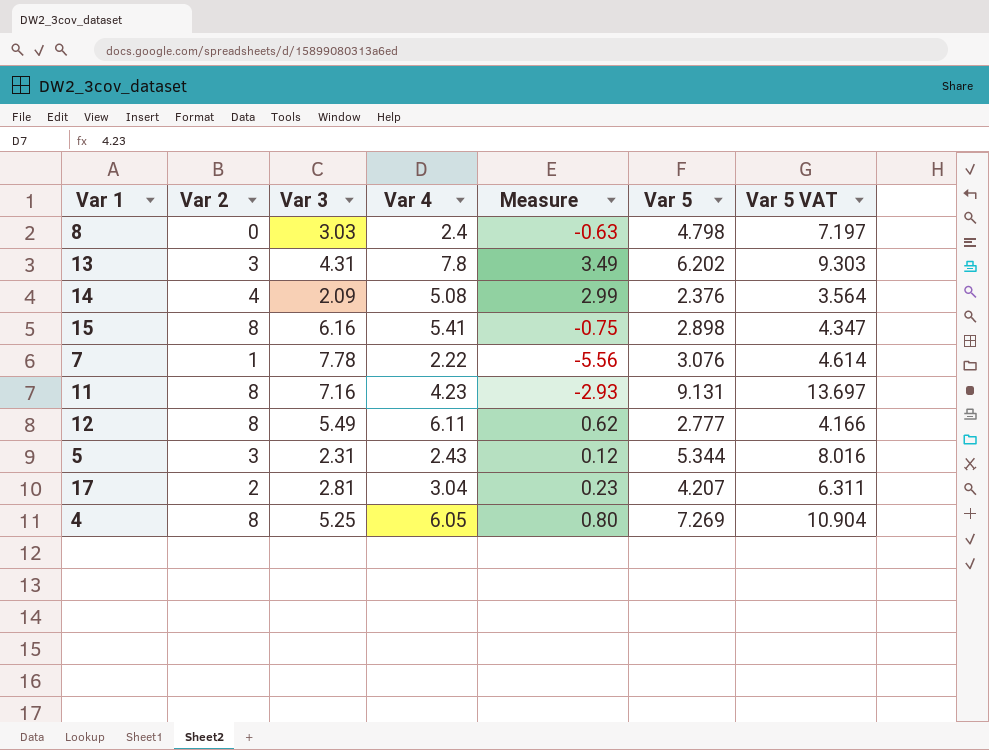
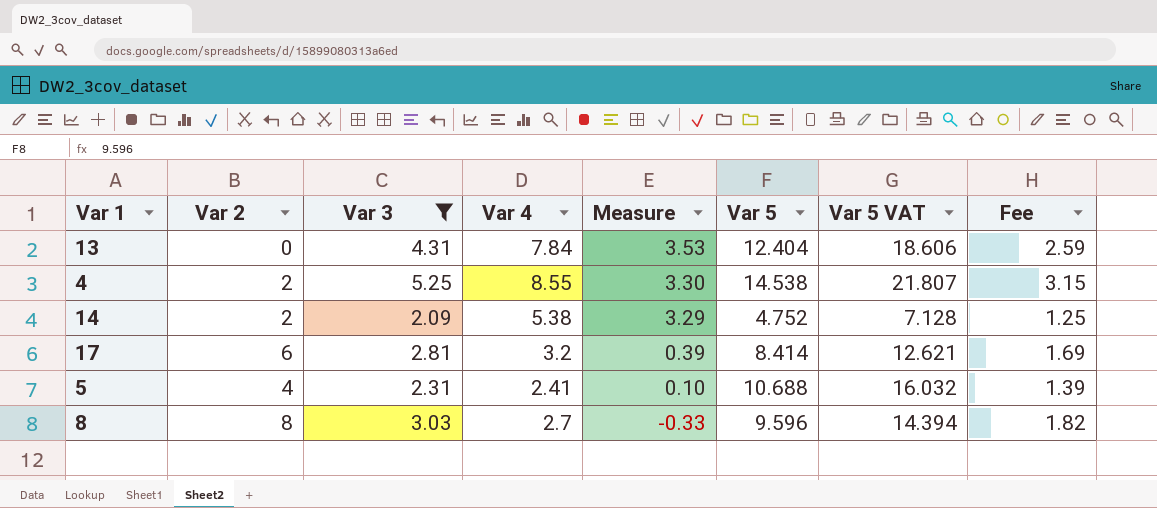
filter: none -> Var 3 <= 5.25
row order: none -> Measure descending
column Fee | formula: none -> [Var 3] * 0.6
13 | Var 2: 3 -> 0
13 | Var 4: 7.8 -> 7.84
13 | Measure: 3.49 -> 3.53
13 | Var 5: 6.202 -> 12.404
13 | Var 5 VAT: 9.303 -> 18.606
4 | Var 2: 8 -> 2
4 | Var 4: 6.05 -> 8.55
4 | Measure: 0.80 -> 3.30
4 | Var 5: 7.269 -> 14.538
4 | Var 5 VAT: 10.904 -> 21.807
14 | Var 2: 4 -> 2
14 | Var 4: 5.08 -> 5.38
14 | Measure: 2.99 -> 3.29
14 | Var 5: 2.376 -> 4.752
14 | Var 5 VAT: 3.564 -> 7.128
17 | Var 2: 2 -> 6
17 | Var 4: 3.04 -> 3.2
17 | Measure: 0.23 -> 0.39
17 | Var 5: 4.207 -> 8.414
17 | Var 5 VAT: 6.311 -> 12.621
5 | Var 2: 3 -> 4
5 | Var 4: 2.43 -> 2.41
5 | Measure: 0.12 -> 0.10
5 | Var 5: 5.344 -> 10.688
5 | Var 5 VAT: 8.016 -> 16.032
8 | Var 2: 0 -> 8
8 | Var 4: 2.4 -> 2.7
8 | Measure: -0.63 -> -0.33
8 | Var 5: 4.798 -> 9.596
8 | Var 5 VAT: 7.197 -> 14.394

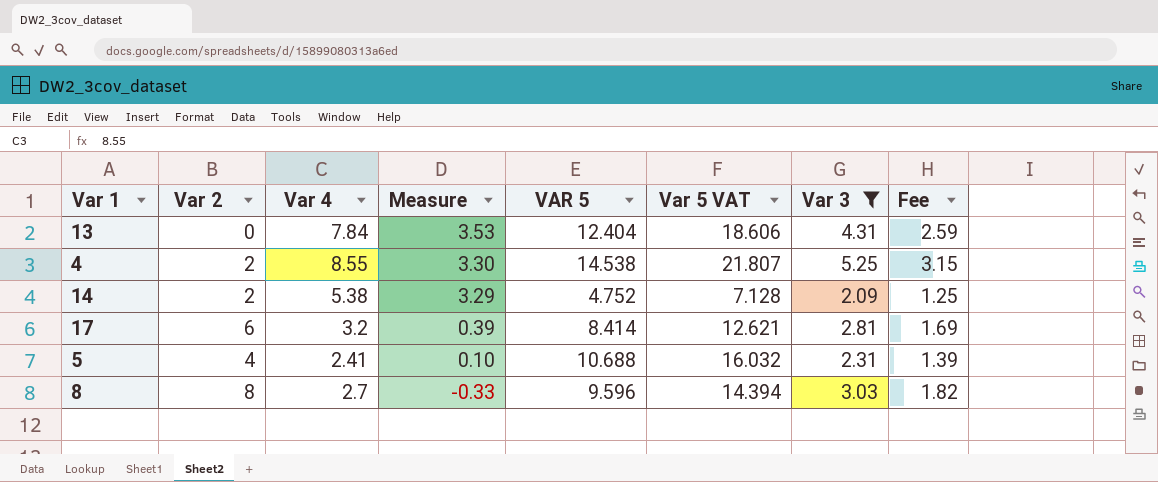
column name: Var 5 -> VAR 5
column Var 3 | position: 3 -> 7

